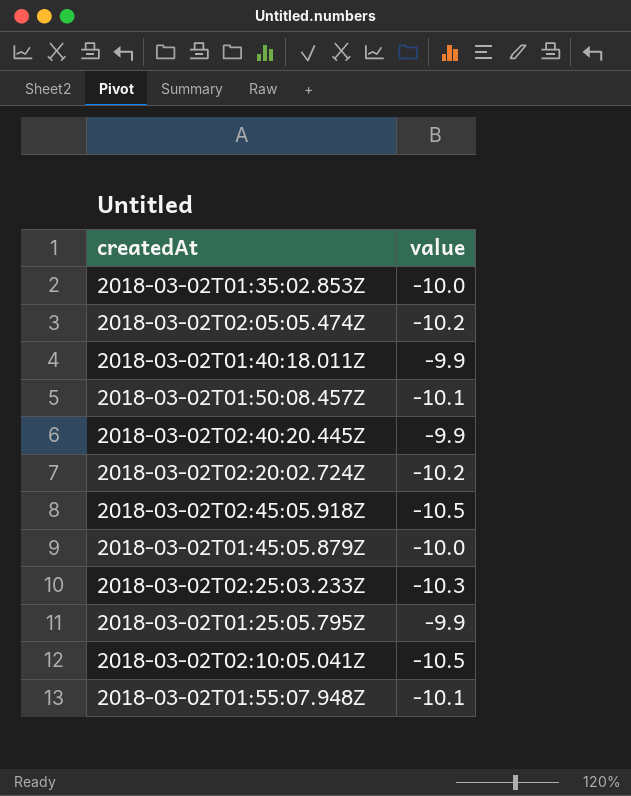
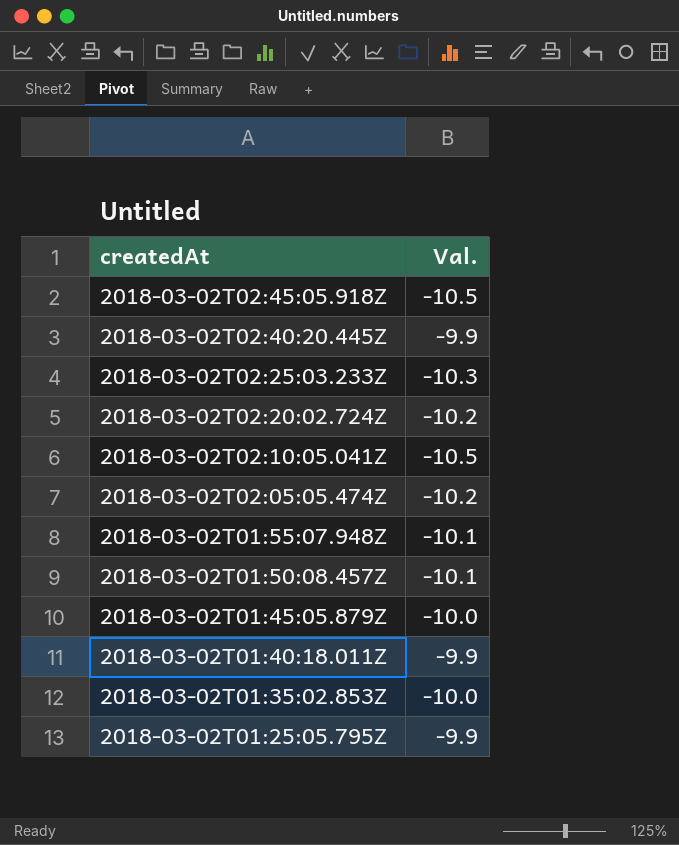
row order: none -> createdAt descending
column name: value -> Val.

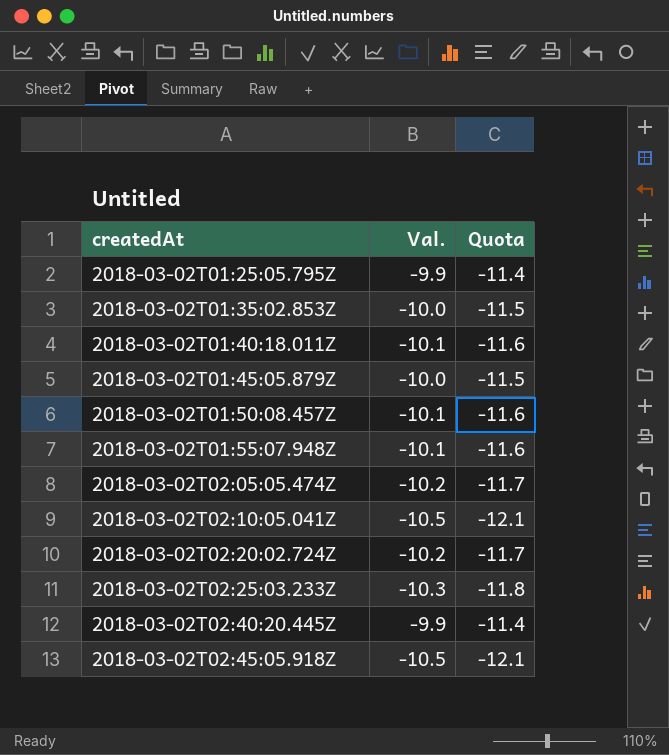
row order: createdAt descending -> createdAt ascending
column Quota | formula: none -> [Val.] * 1.15
2018-03-02T01:40:18.011Z | Val.: -9.9 -> -10.1

